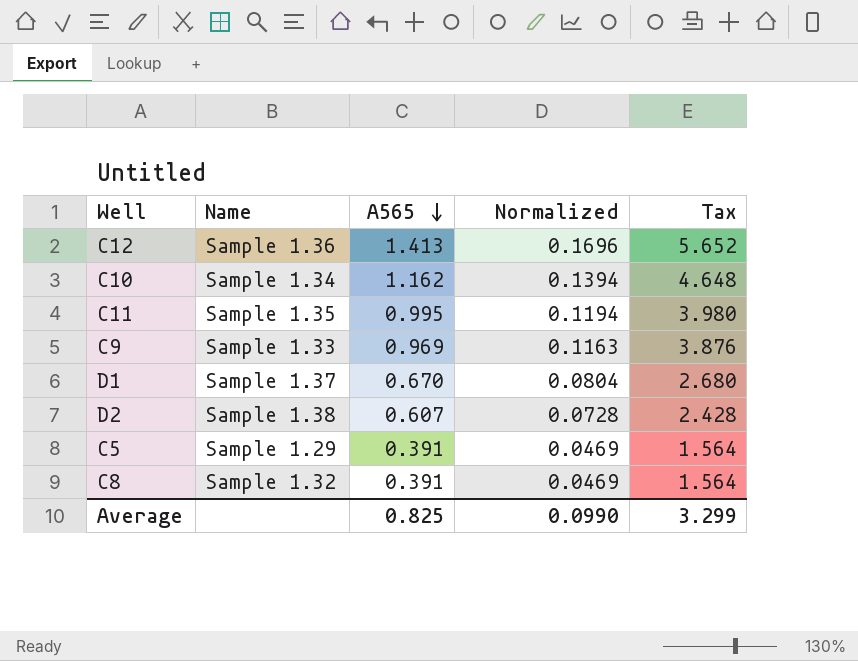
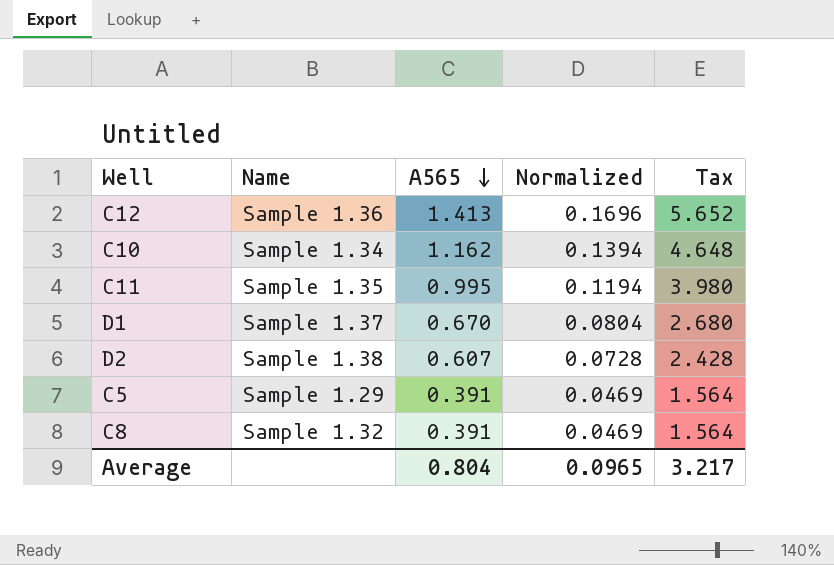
row C9: Sample 1.33 | 0.969 | 0.1163 | 3.876 -> none
Average | A565: 0.825 -> 0.804
Average | Normalized: 0.0990 -> 0.0965
Average | Tax: 3.299 -> 3.217

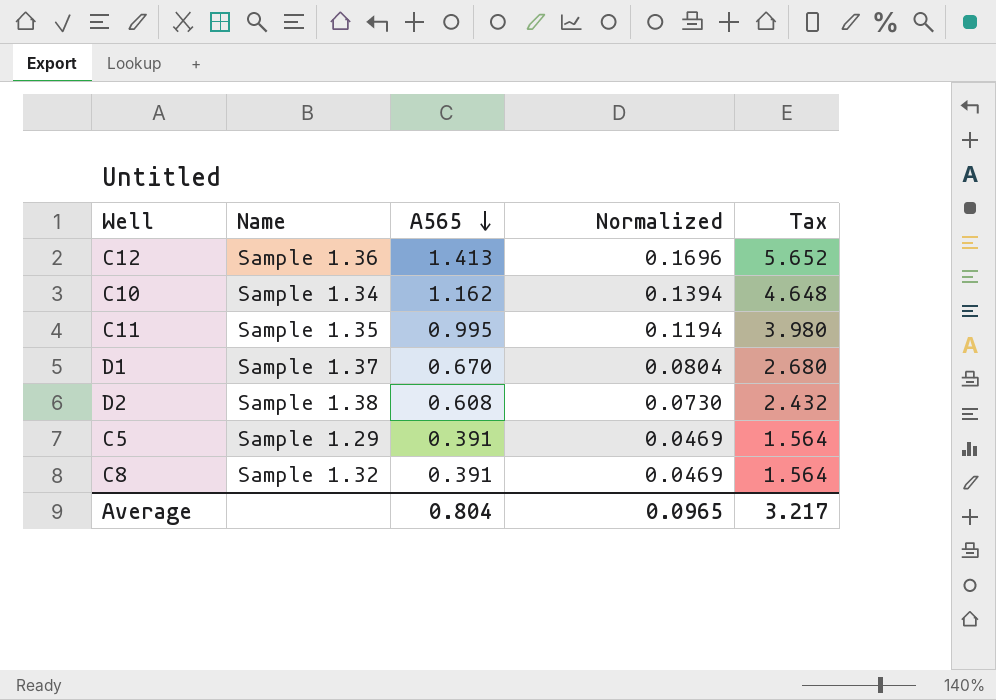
D2 | A565: 0.607 -> 0.608
D2 | Normalized: 0.0728 -> 0.0730
D2 | Tax: 2.428 -> 2.432

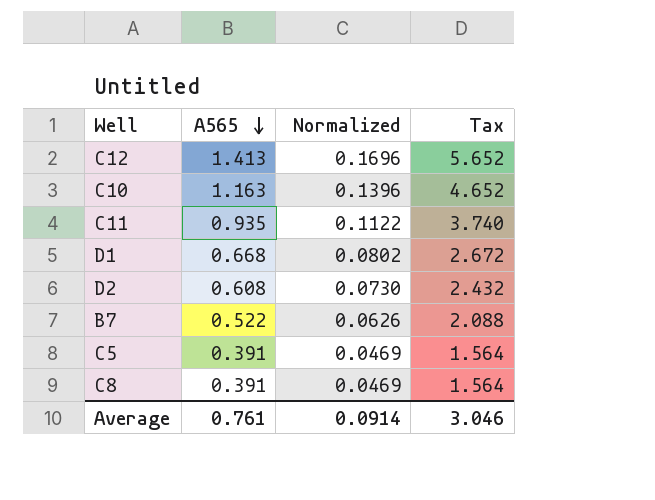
column Name | position: 2 -> none
C10 | A565: 1.162 -> 1.163
C10 | Normalized: 0.1394 -> 0.1396
C10 | Tax: 4.648 -> 4.652
C11 | A565: 0.995 -> 0.935
C11 | Normalized: 0.1194 -> 0.1122
C11 | Tax: 3.980 -> 3.740
D1 | A565: 0.670 -> 0.668
D1 | Normalized: 0.0804 -> 0.0802
D1 | Tax: 2.680 -> 2.672
row B7: none -> 0.522 | 0.0626 | 2.088
Average | A565: 0.804 -> 0.761
Average | Normalized: 0.0965 -> 0.0914
Average | Tax: 3.217 -> 3.046

